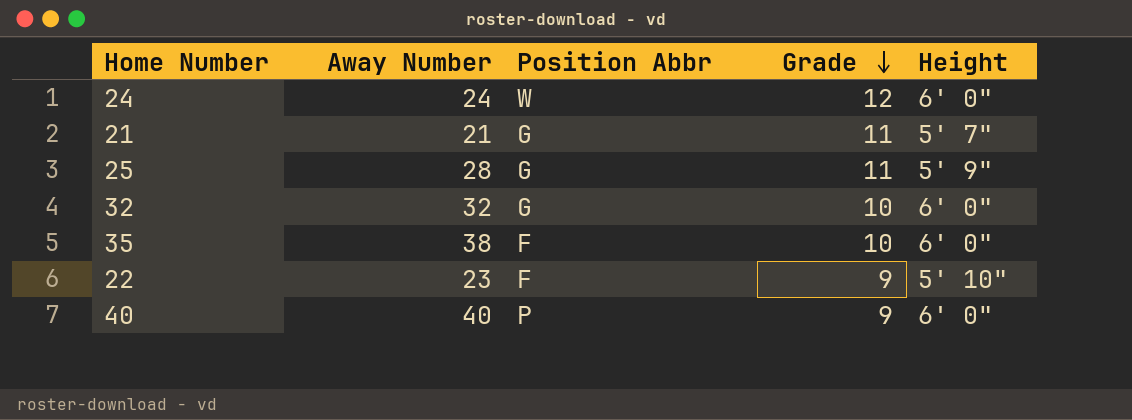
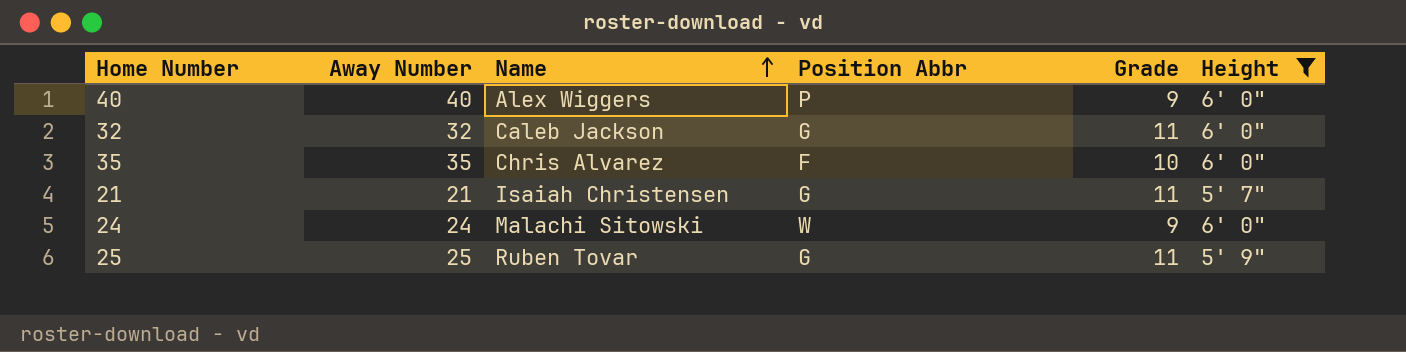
filter: none -> Height != 5' 10"
row order: Grade descending -> Name ascending
column Name | position: none -> 3
32 | Grade: 10 -> 11
35 | Away Number: 38 -> 35
24 | Grade: 12 -> 9
25 | Away Number: 28 -> 25

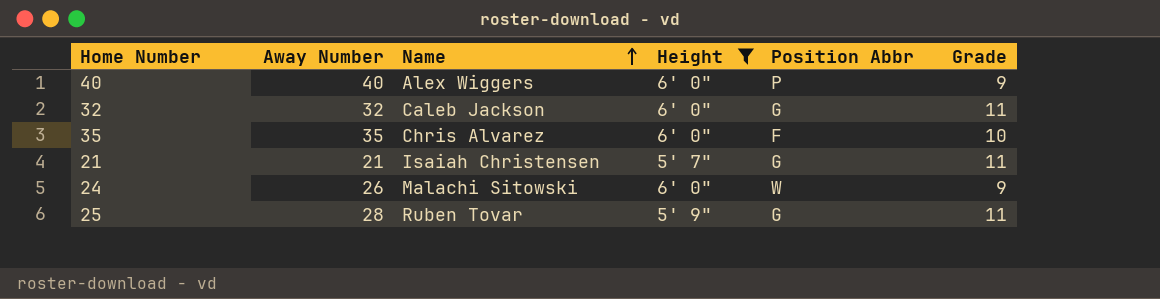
column Height | position: 6 -> 4
24 | Away Number: 24 -> 26
25 | Away Number: 25 -> 28

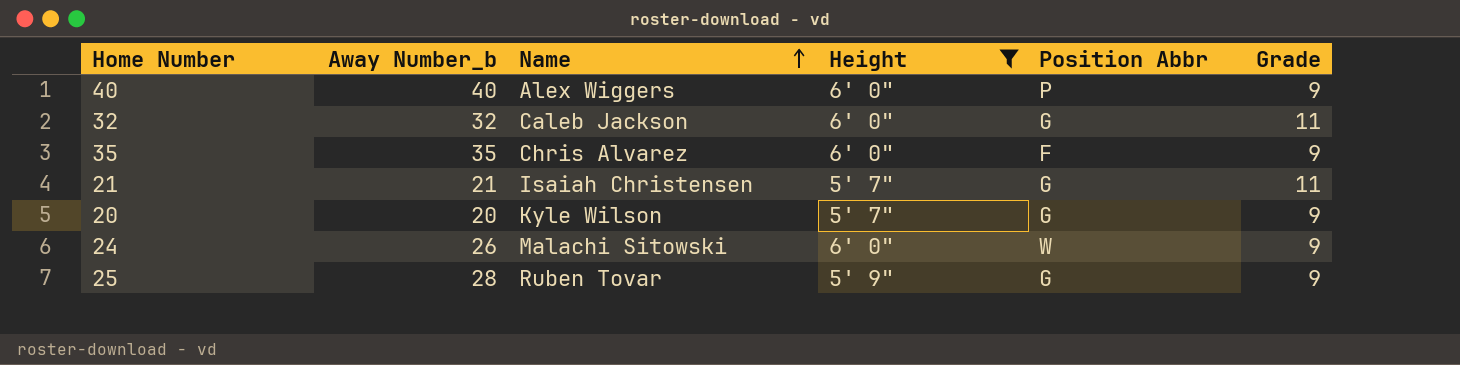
column name: Away Number -> Away Number_b
35 | Grade: 10 -> 9
row 20: none -> 20 | Kyle Wilson | 5' 7" | G | 9
25 | Grade: 11 -> 9

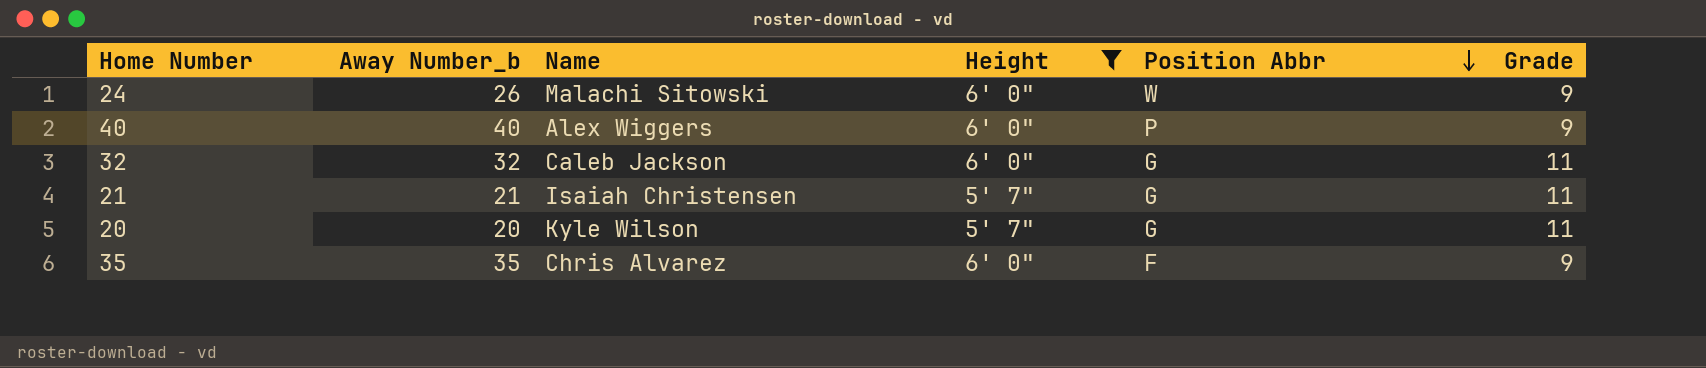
row order: Name ascending -> Position Abbr descending
row 25: 28 | Ruben Tovar | 5' 9" | G | 9 -> none
20 | Grade: 9 -> 11

